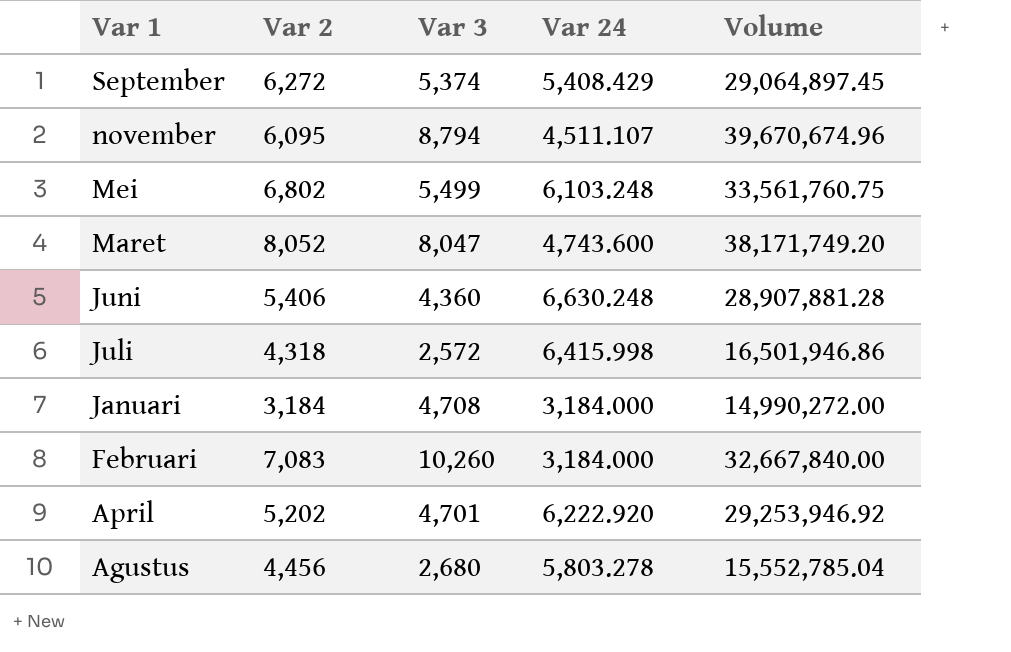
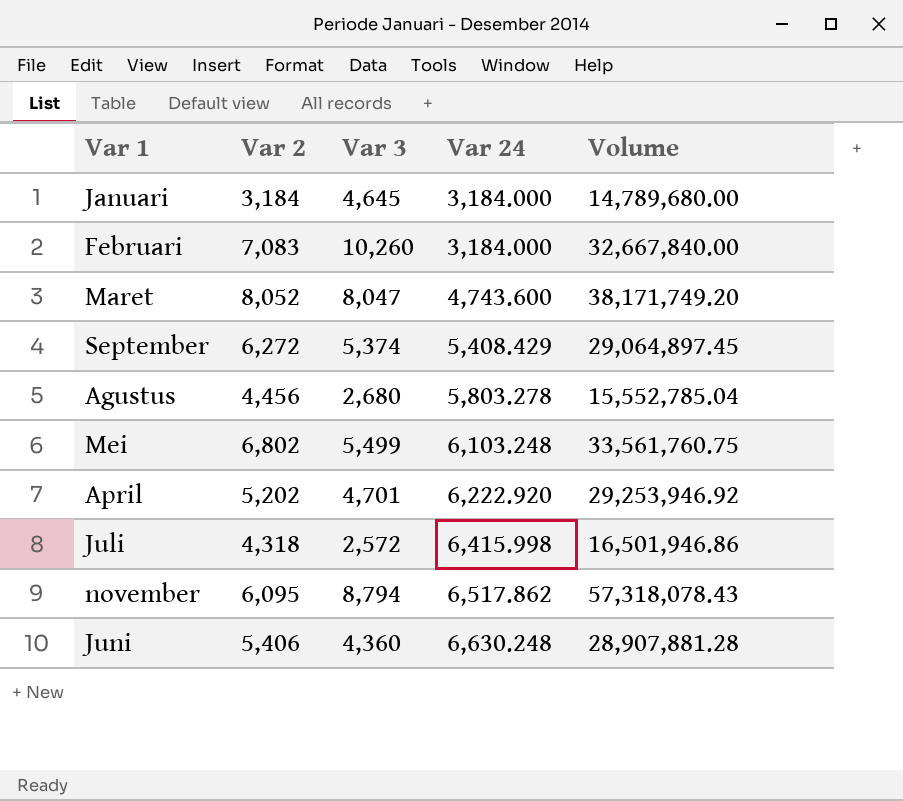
row order: Var 1 descending -> Var 24 ascending
Januari | Var 3: 4,708 -> 4,645
Januari | Volume: 14,990,272.00 -> 14,789,680.00
november | Var 24: 4,511.107 -> 6,517.862
november | Volume: 39,670,674.96 -> 57,318,078.43

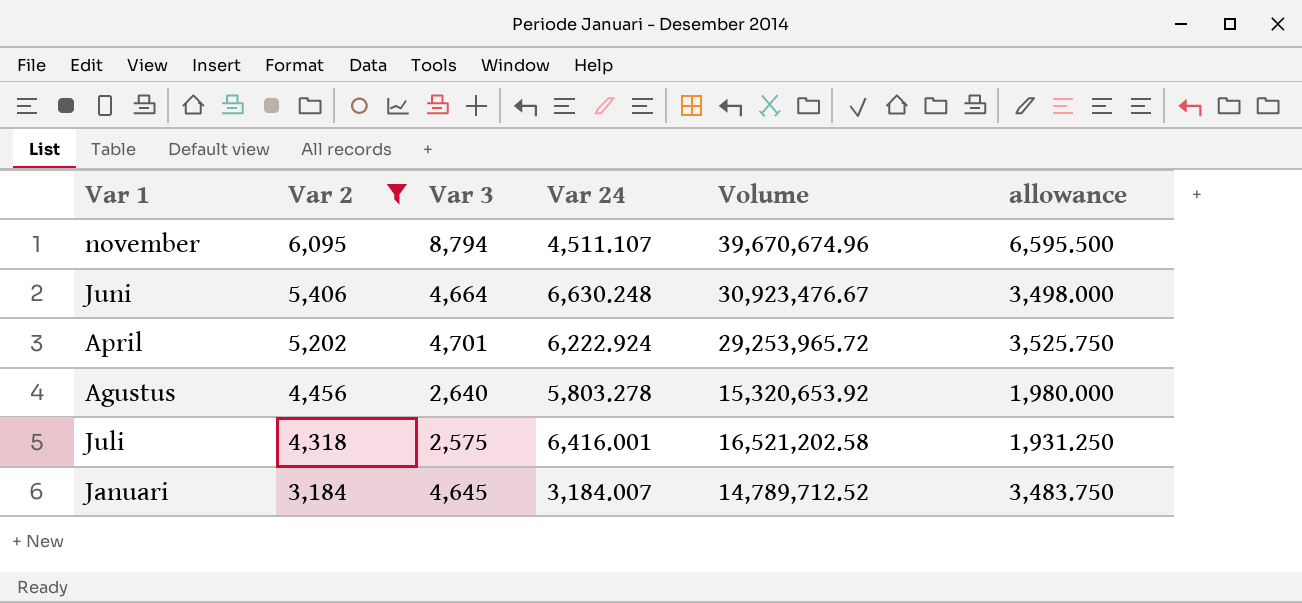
filter: none -> Var 2 <= 6,095
row order: Var 24 ascending -> Var 2 descending
column allowance | formula: none -> [Var 3] * 0.75
november | Var 24: 6,517.862 -> 4,511.107
november | Volume: 57,318,078.43 -> 39,670,674.96
Juni | Var 3: 4,360 -> 4,664
Juni | Volume: 28,907,881.28 -> 30,923,476.67
April | Var 24: 6,222.920 -> 6,222.924
April | Volume: 29,253,946.92 -> 29,253,965.72
Agustus | Var 3: 2,680 -> 2,640
Agustus | Volume: 15,552,785.04 -> 15,320,653.92
Juli | Var 3: 2,572 -> 2,575
Juli | Var 24: 6,415.998 -> 6,416.001
Juli | Volume: 16,501,946.86 -> 16,521,202.58
Januari | Var 24: 3,184.000 -> 3,184.007
Januari | Volume: 14,789,680.00 -> 14,789,712.52

